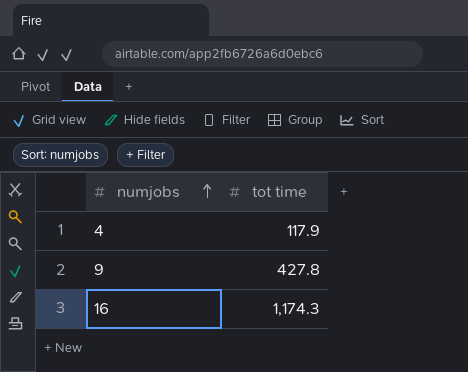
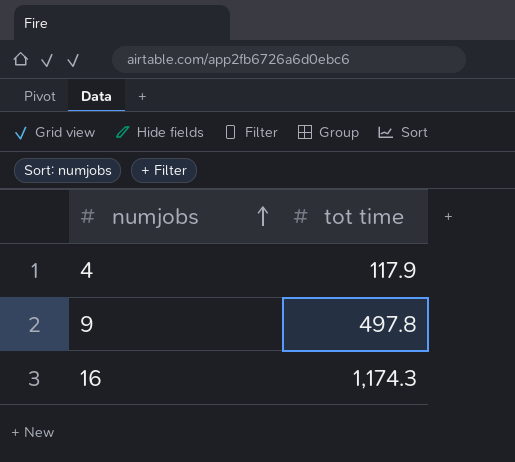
9 | tot time: 427.8 -> 497.8

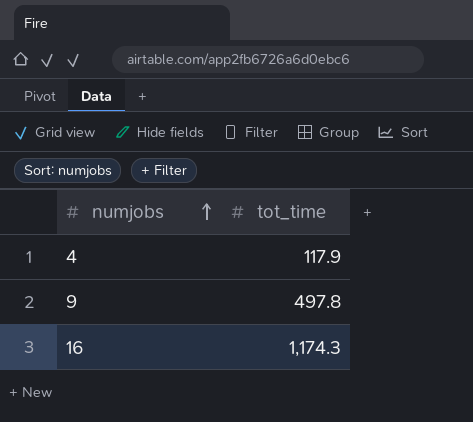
column name: tot time -> tot_time

